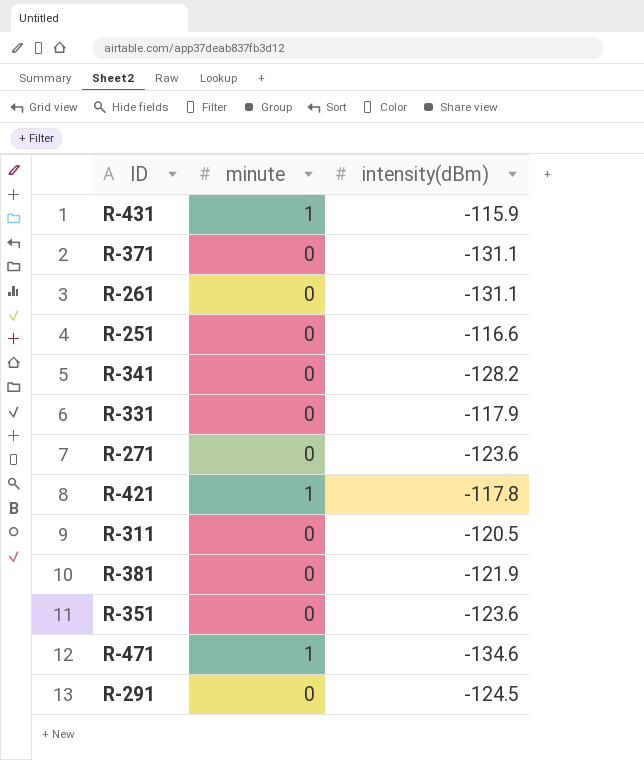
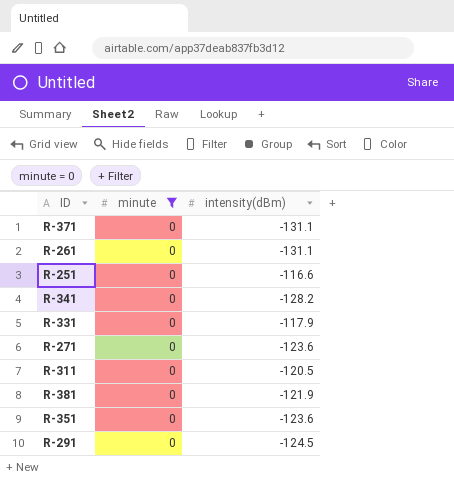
filter: none -> minute = 0

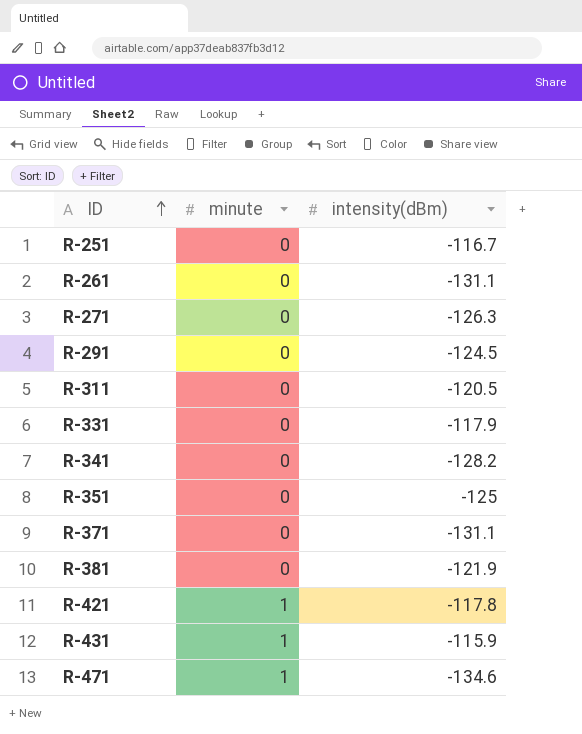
filter: minute = 0 -> none
row order: none -> ID ascending
R-251 | intensity(dBm): -116.6 -> -116.7
R-271 | intensity(dBm): -123.6 -> -126.3
R-351 | intensity(dBm): -123.6 -> -125

